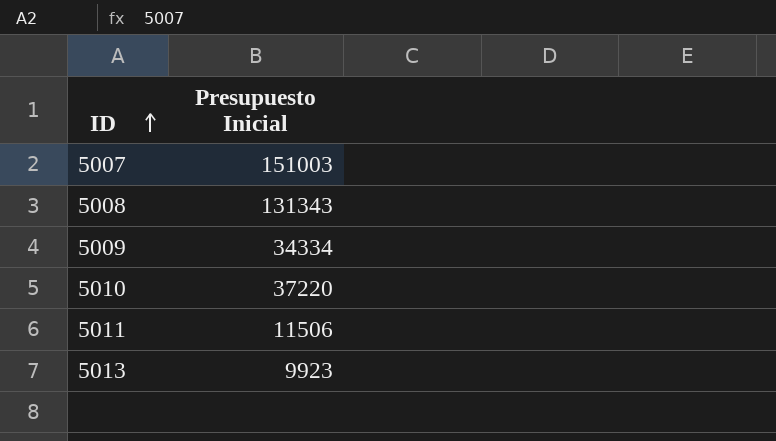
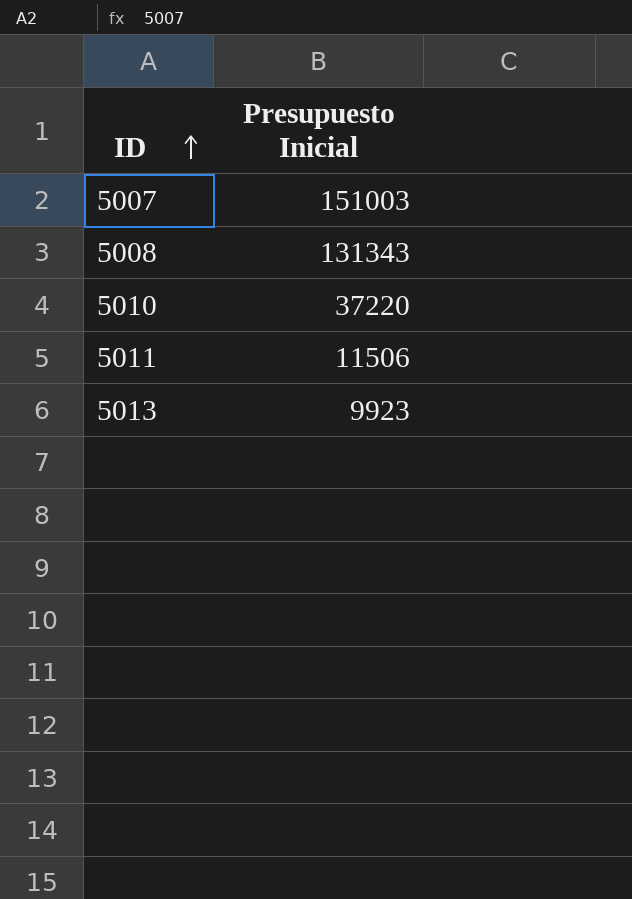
row 5009: 34334 -> none

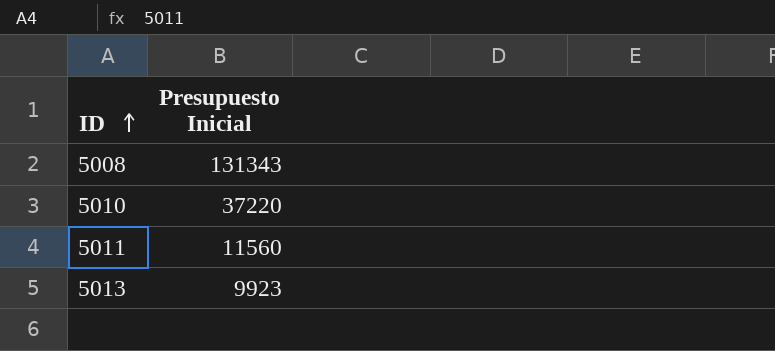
row 5007: 151003 -> none
5011 | Presupuesto Inicial: 11506 -> 11560

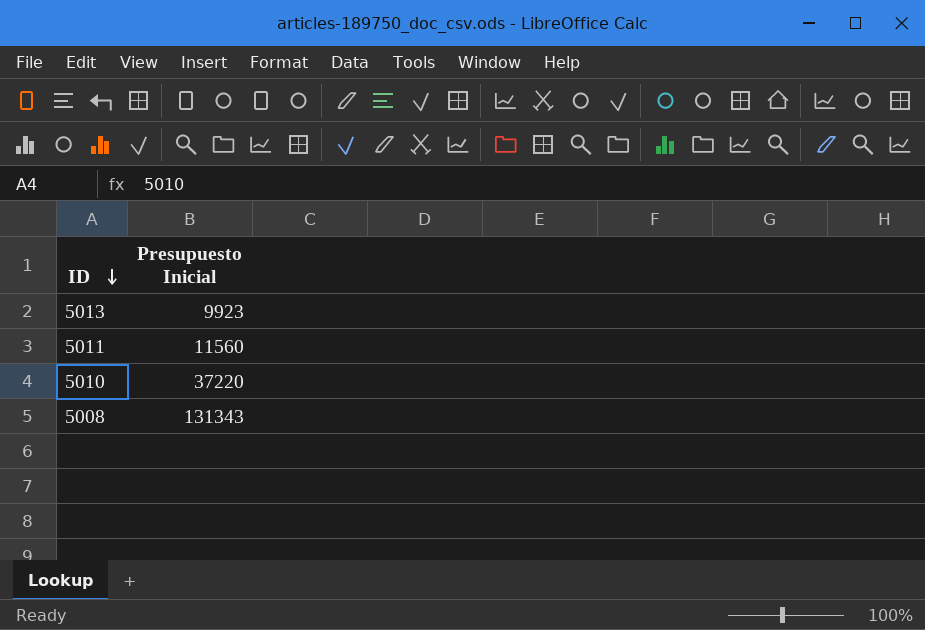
row order: ID ascending -> ID descending

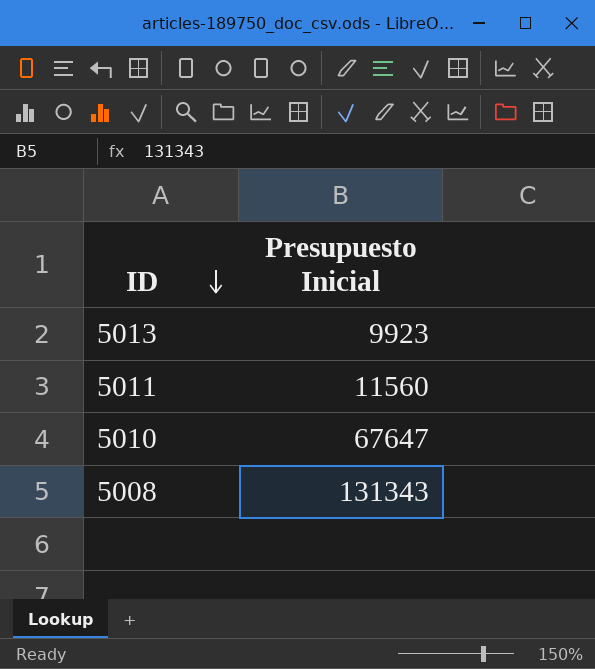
5010 | Presupuesto Inicial: 37220 -> 67647

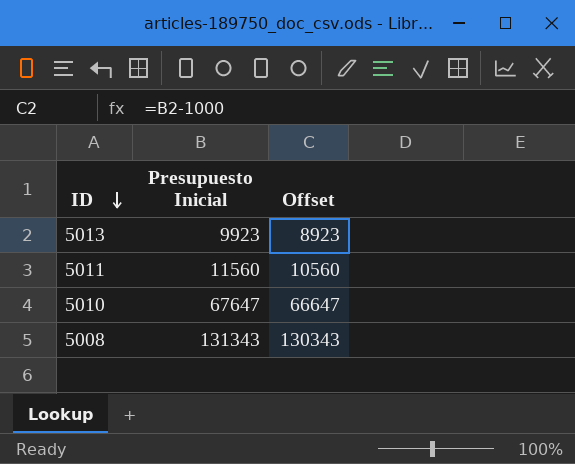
column Offset | formula: none -> [Presupuesto Inicial] - 1000

